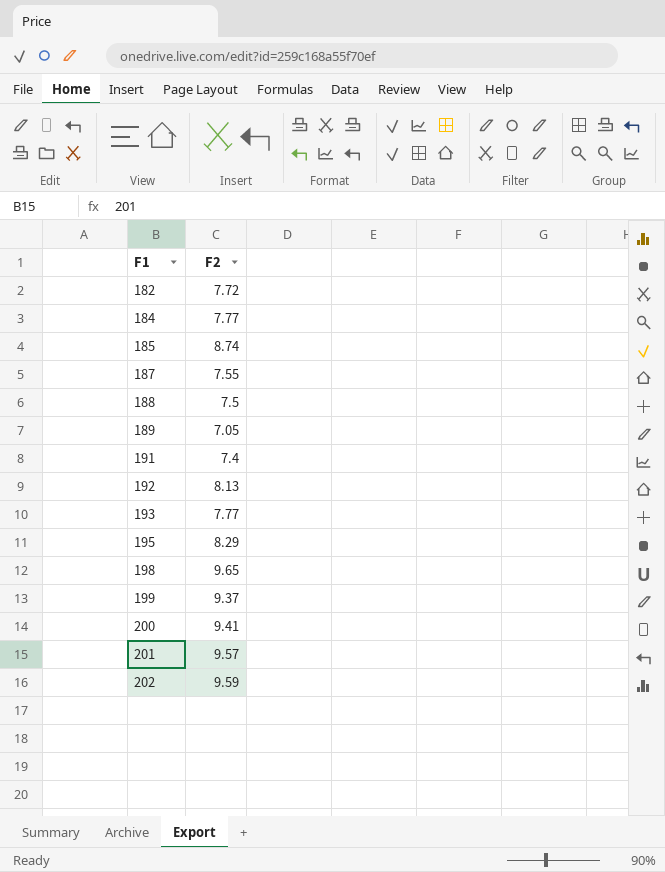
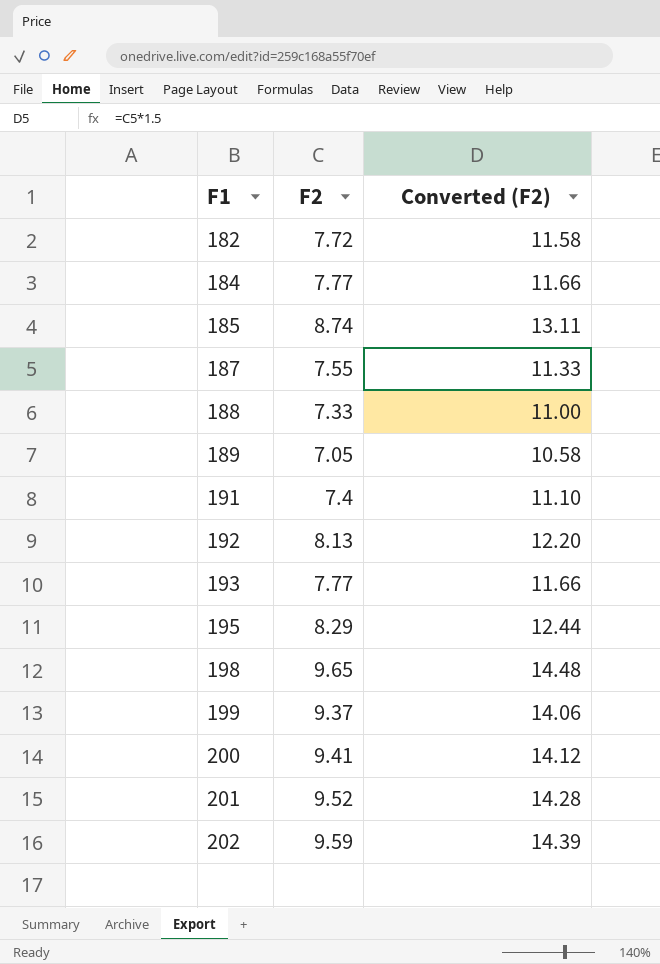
column Converted (F2) | formula: none -> [F2] * 1.5
188 | F2: 7.5 -> 7.33
201 | F2: 9.57 -> 9.52

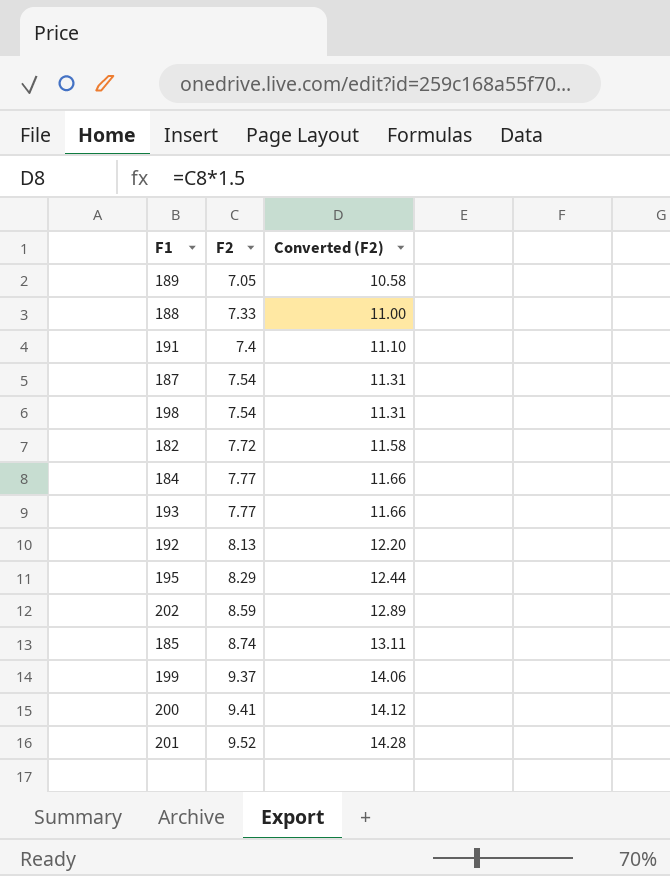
row order: F1 ascending -> F2 ascending
187 | F2: 7.55 -> 7.54
187 | Converted (F2): 11.33 -> 11.31
198 | F2: 9.65 -> 7.54
198 | Converted (F2): 14.48 -> 11.31
202 | F2: 9.59 -> 8.59
202 | Converted (F2): 14.39 -> 12.89

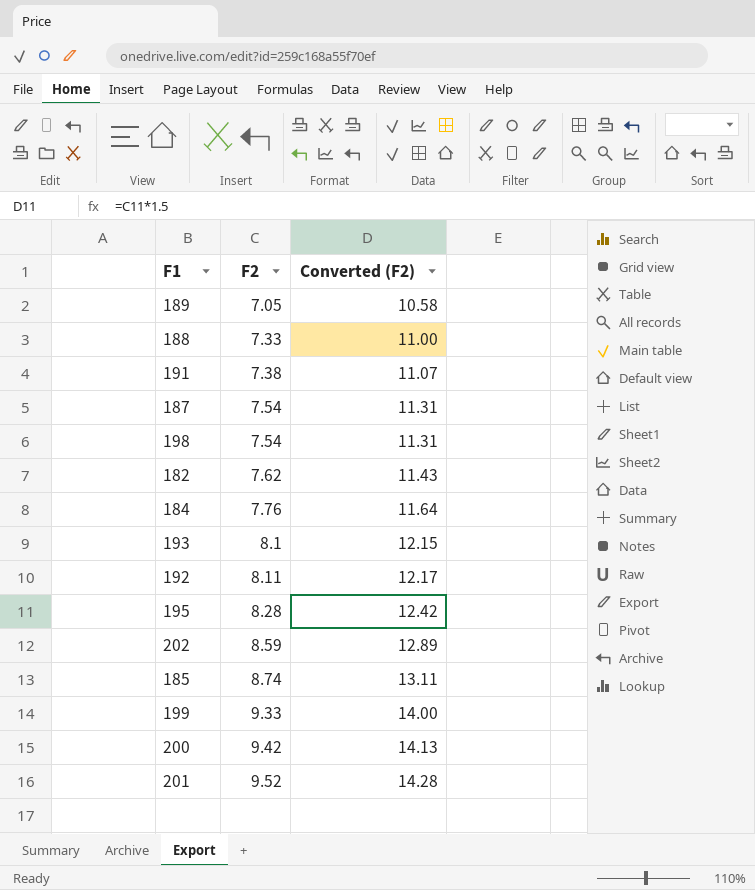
191 | F2: 7.4 -> 7.38
191 | Converted (F2): 11.10 -> 11.07
182 | F2: 7.72 -> 7.62
182 | Converted (F2): 11.58 -> 11.43
184 | F2: 7.77 -> 7.76
184 | Converted (F2): 11.66 -> 11.64
193 | F2: 7.77 -> 8.1
193 | Converted (F2): 11.66 -> 12.15
192 | F2: 8.13 -> 8.11
192 | Converted (F2): 12.20 -> 12.17
195 | F2: 8.29 -> 8.28
195 | Converted (F2): 12.44 -> 12.42
199 | F2: 9.37 -> 9.33
199 | Converted (F2): 14.06 -> 14.00
200 | F2: 9.41 -> 9.42
200 | Converted (F2): 14.12 -> 14.13

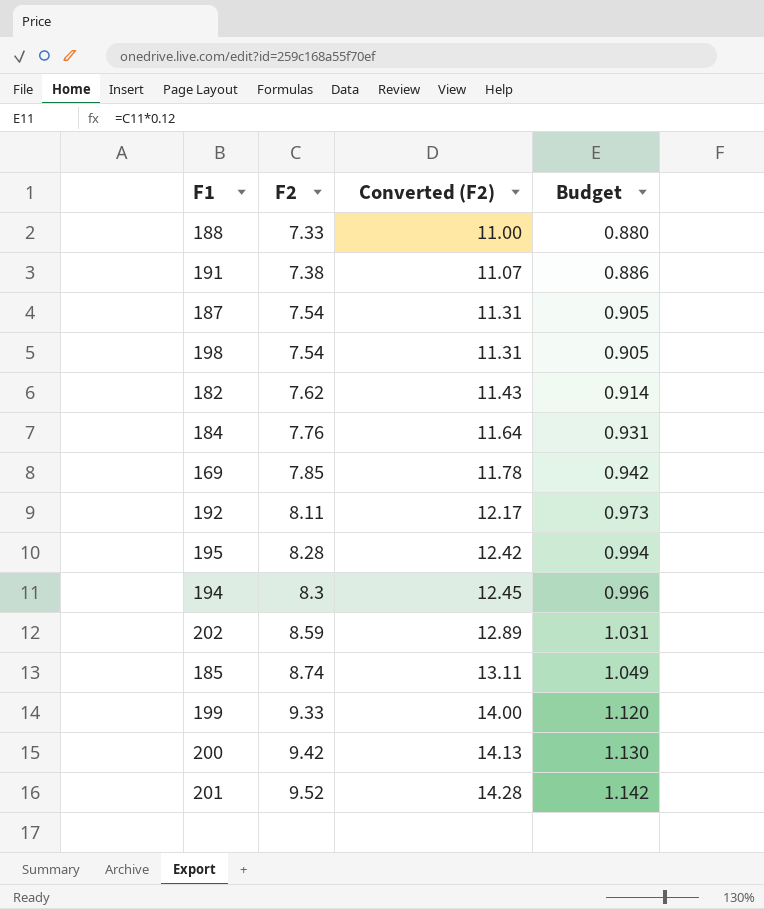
column Budget | formula: none -> [F2] * 0.12
row 189: 7.05 | 10.58 -> none
row 193: 8.1 | 12.15 -> none
row 169: none -> 7.85 | 11.78 | 0.942
row 194: none -> 8.3 | 12.45 | 0.996

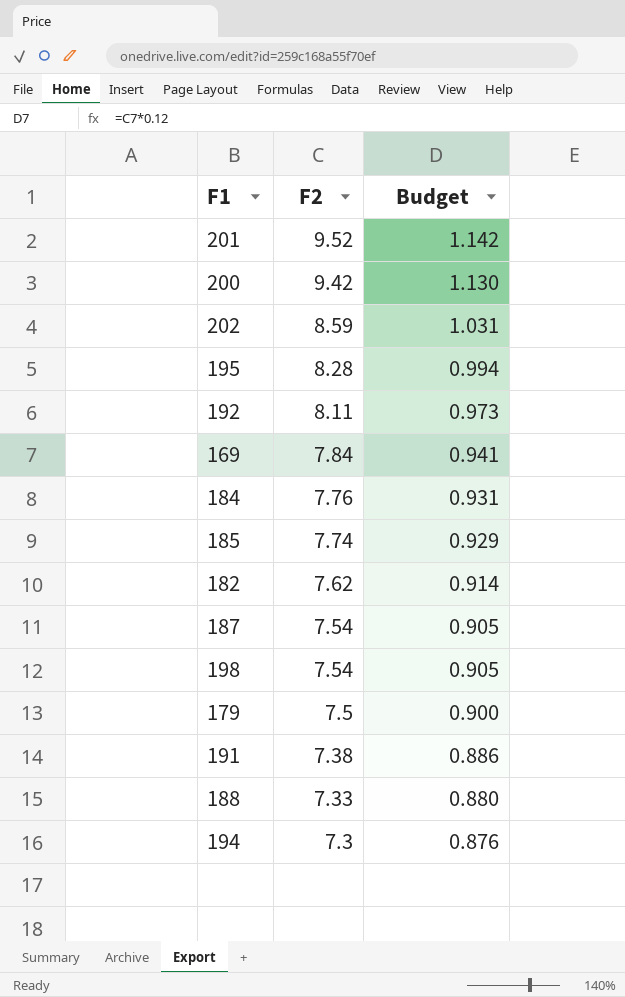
row order: F2 ascending -> F2 descending
column Converted (F2) | formula: [F2] * 1.5 -> none
row 199: 9.33 | 14.00 | 1.120 -> none
169 | F2: 7.85 -> 7.84
169 | Budget: 0.942 -> 0.941
185 | F2: 8.74 -> 7.74
185 | Budget: 1.049 -> 0.929
row 179: none -> 7.5 | 0.900
194 | F2: 8.3 -> 7.3
194 | Budget: 0.996 -> 0.876

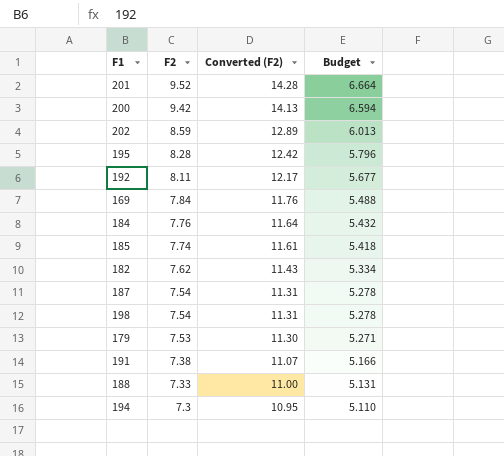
column Converted (F2) | formula: none -> [F2] * 1.5
column Budget | formula: [F2] * 0.12 -> [F2] * 0.7
179 | F2: 7.5 -> 7.53

